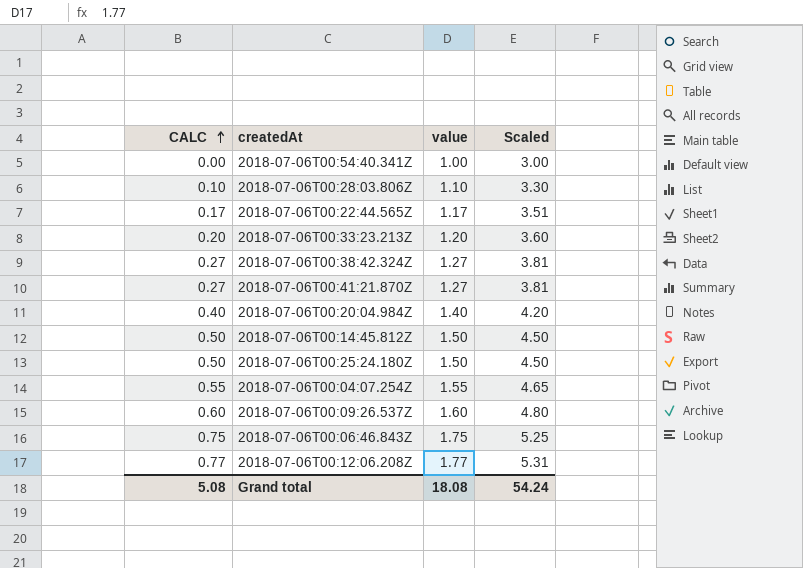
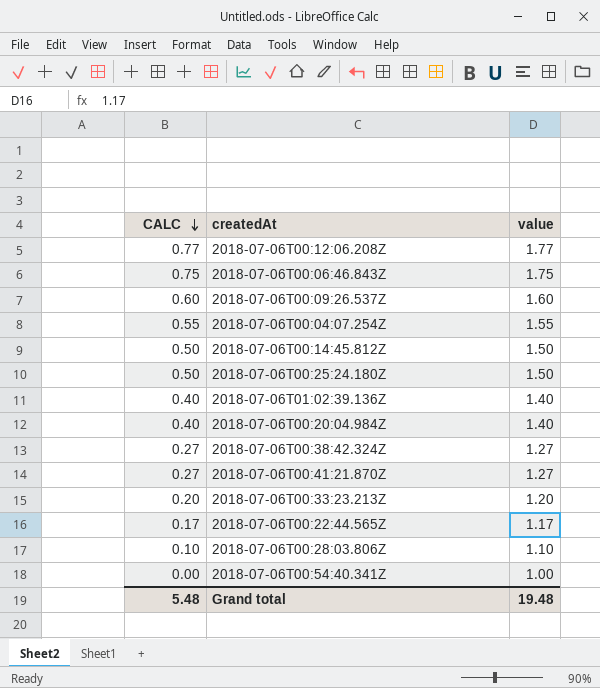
row order: CALC ascending -> CALC descending
column Scaled | formula: [value] * 3 -> none
row 2018-07-06T01:02:39.136Z: none -> 0.40 | 1.40
Grand total | CALC: 5.08 -> 5.48
Grand total | value: 18.08 -> 19.48

